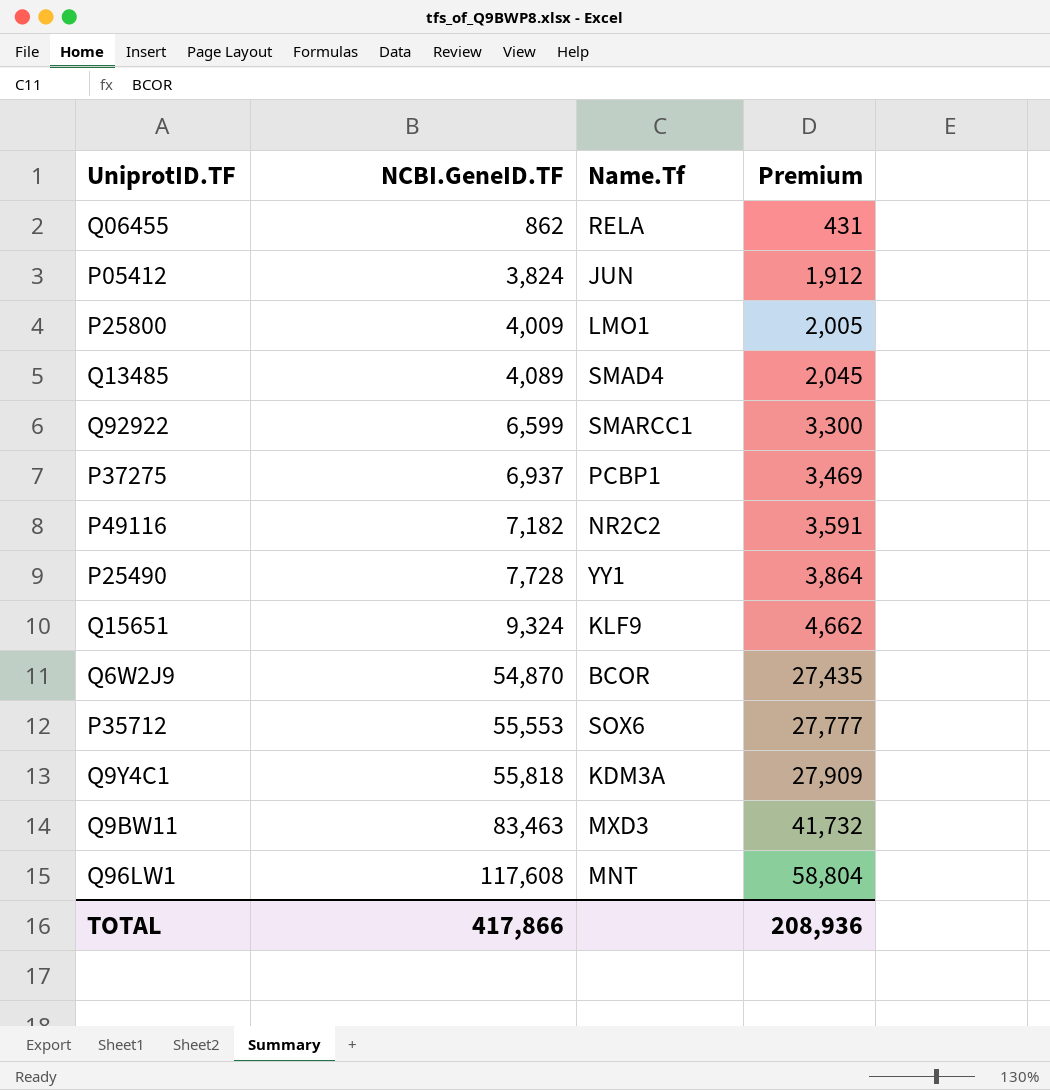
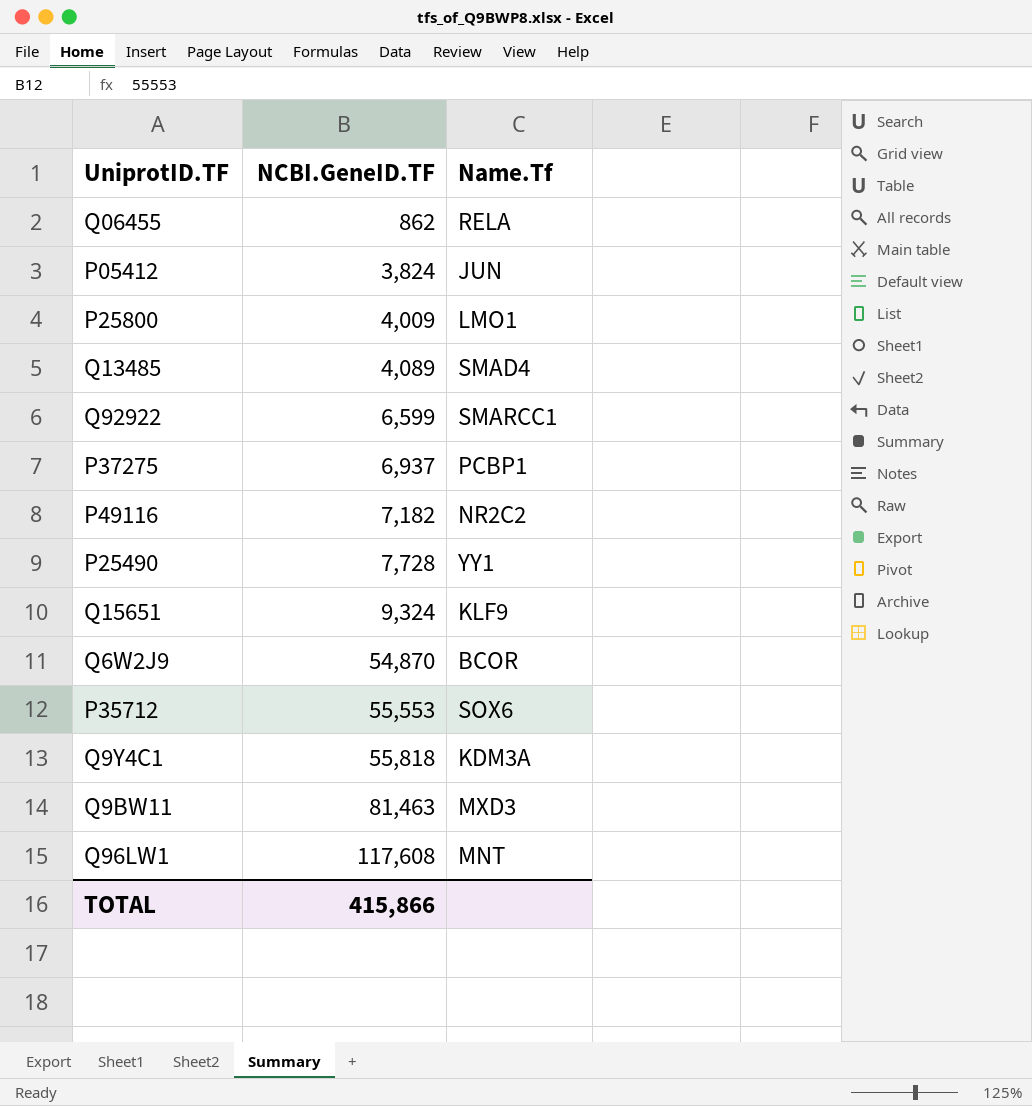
column Premium | formula: [NCBI.GeneID.TF] * 0.5 -> none
Q9BW11 | NCBI.GeneID.TF: 83,463 -> 81,463
TOTAL | NCBI.GeneID.TF: 417,866 -> 415,866

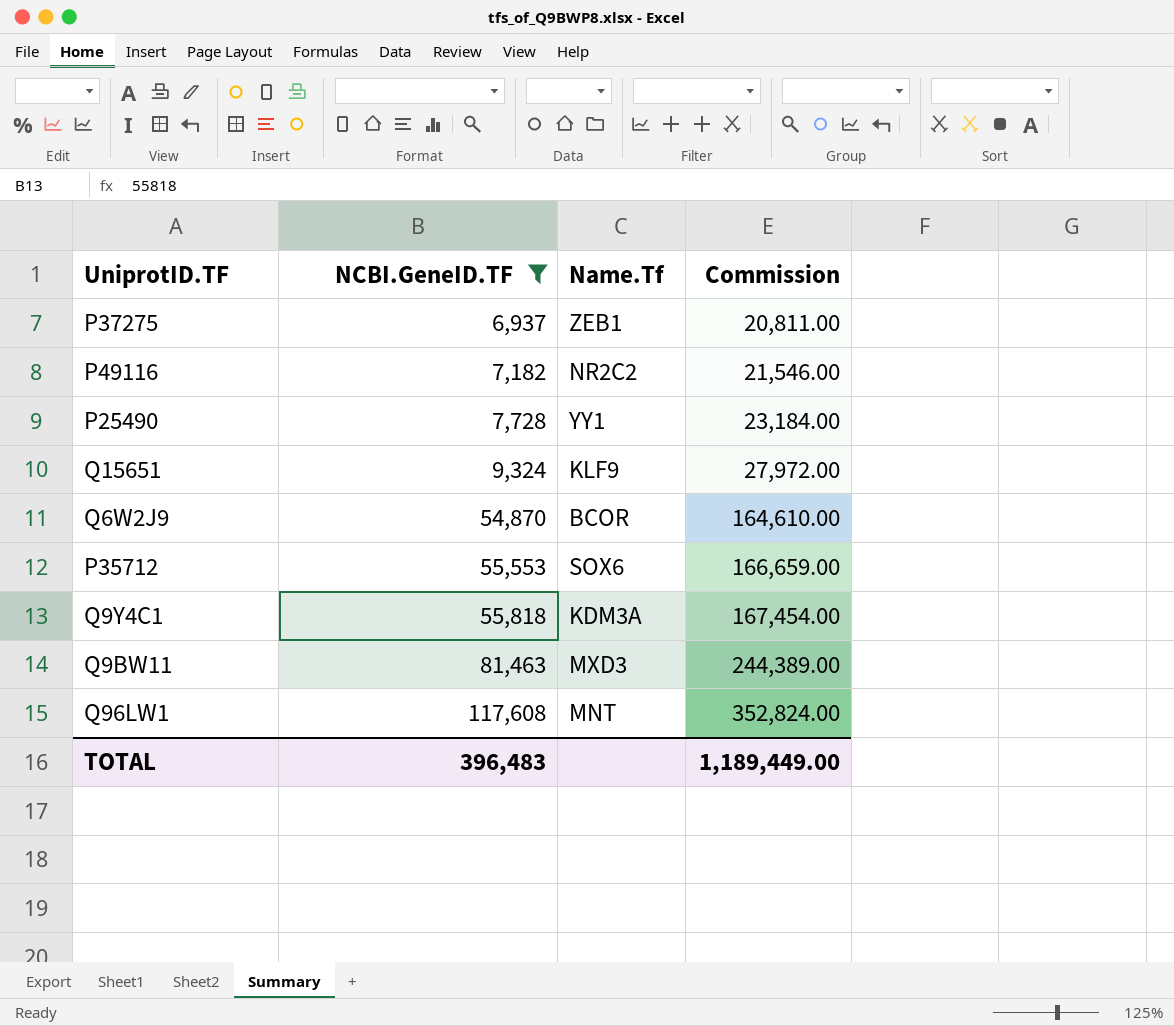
filter: none -> NCBI.GeneID.TF >= 6,937
column Commission | formula: none -> [NCBI.GeneID.TF] * 3
P37275 | Name.Tf: PCBP1 -> ZEB1
TOTAL | NCBI.GeneID.TF: 415,866 -> 396,483

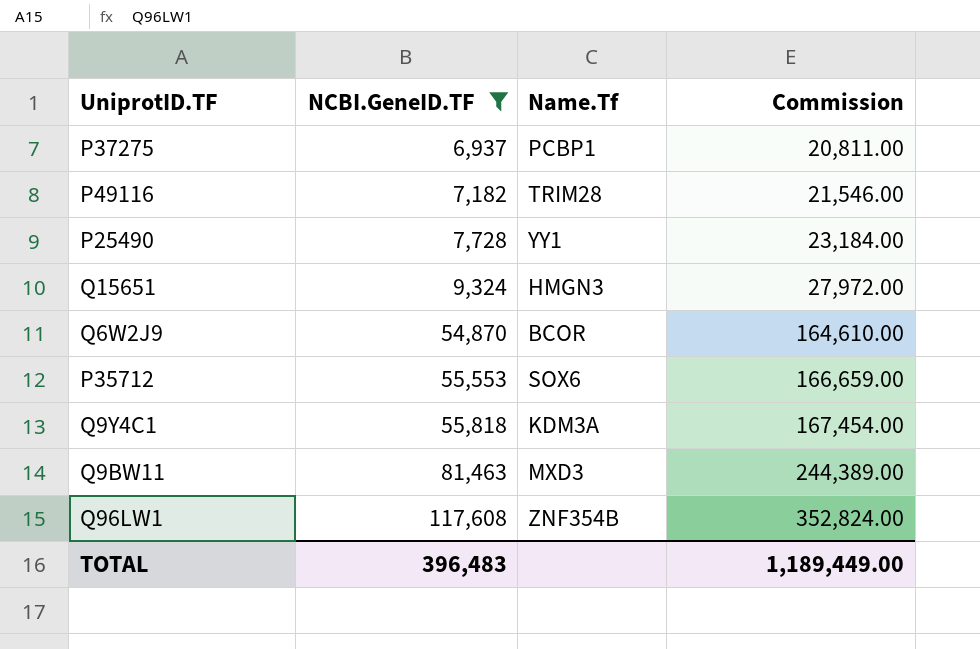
P37275 | Name.Tf: ZEB1 -> PCBP1
P49116 | Name.Tf: NR2C2 -> TRIM28
Q15651 | Name.Tf: KLF9 -> HMGN3
Q96LW1 | Name.Tf: MNT -> ZNF354B

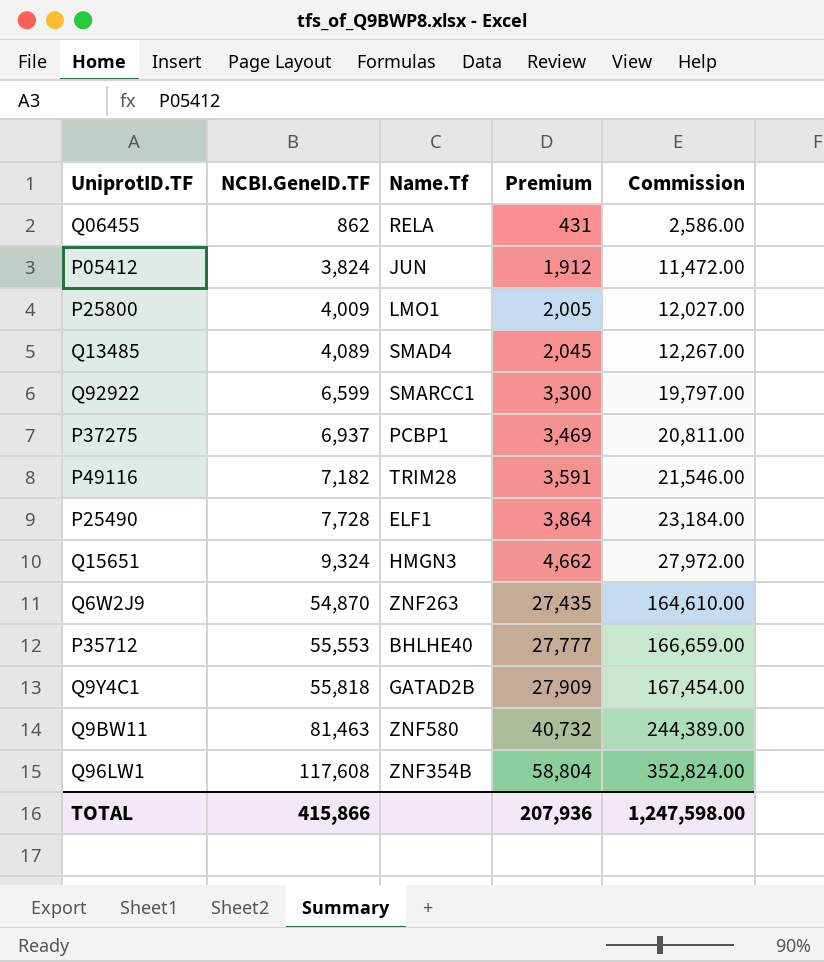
filter: NCBI.GeneID.TF >= 6,937 -> none
column Premium | formula: none -> [NCBI.GeneID.TF] * 0.5
P25490 | Name.Tf: YY1 -> ELF1
Q6W2J9 | Name.Tf: BCOR -> ZNF263
P35712 | Name.Tf: SOX6 -> BHLHE40
Q9Y4C1 | Name.Tf: KDM3A -> GATAD2B
Q9BW11 | Name.Tf: MXD3 -> ZNF580
TOTAL | NCBI.GeneID.TF: 396,483 -> 415,866
TOTAL | Commission: 1,189,449.00 -> 1,247,598.00

